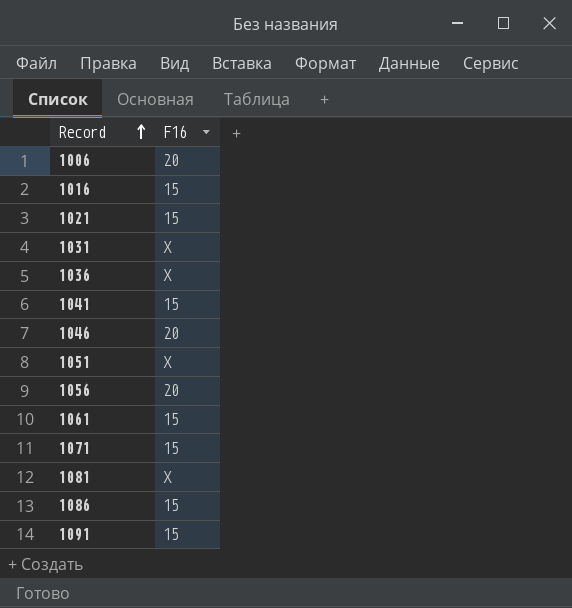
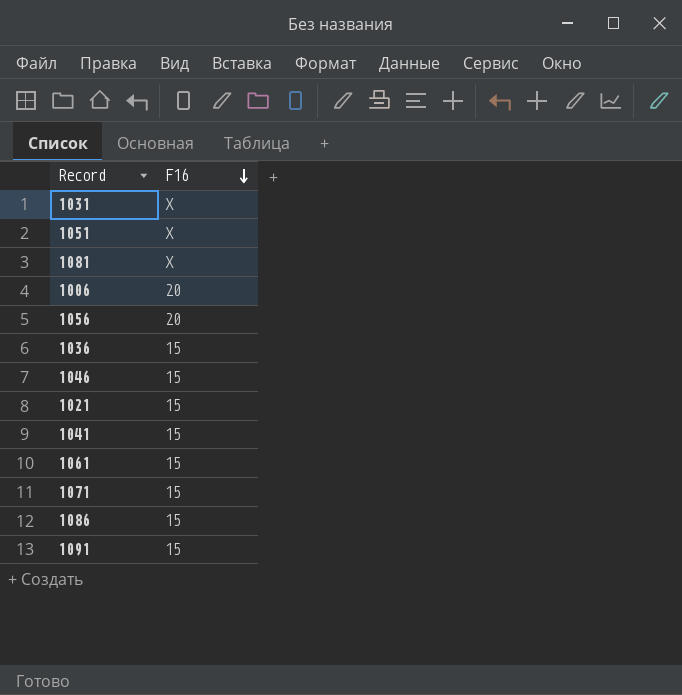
row order: Record ascending -> F16 descending
row 1016: 15 -> none
1036 | F16: Х -> 15
1046 | F16: 20 -> 15

